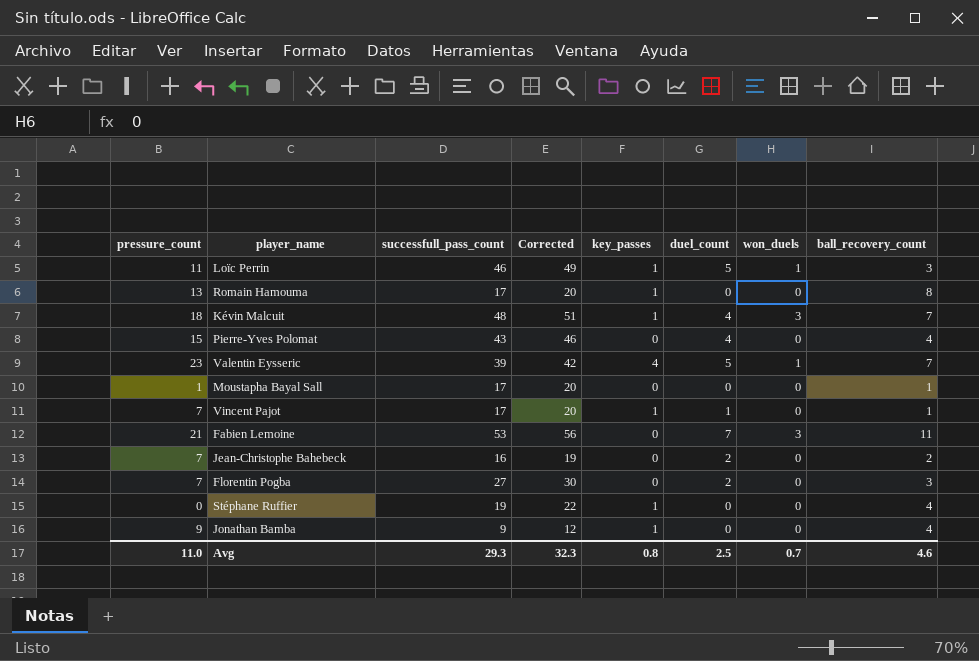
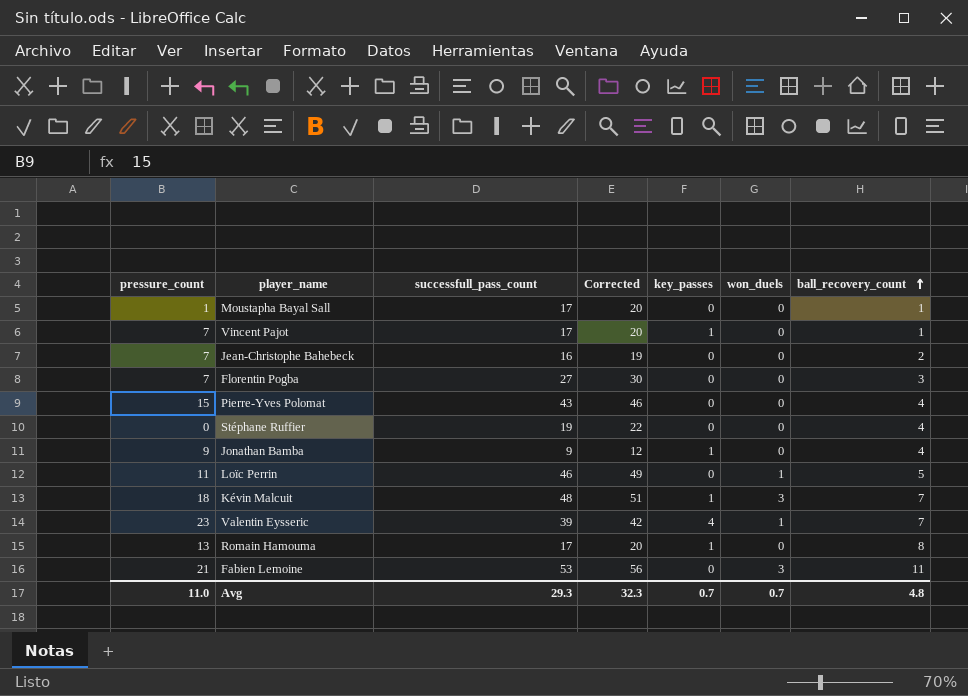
row order: none -> ball_recovery_count ascending
column duel_count | position: 6 -> none
Stéphane Ruffier | key_passes: 1 -> 0
Loïc Perrin | key_passes: 1 -> 0
Loïc Perrin | ball_recovery_count: 3 -> 5
Avg | key_passes: 0.8 -> 0.7
Avg | ball_recovery_count: 4.6 -> 4.8

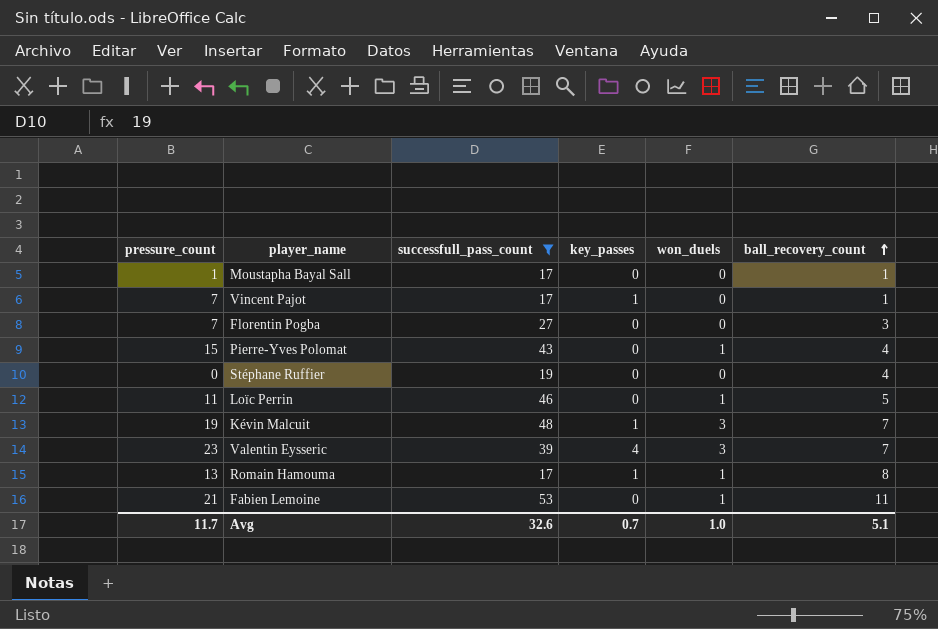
filter: none -> successfull_pass_count >= 17
column Corrected | formula: [successfull_pass_count] + 3 -> none
Pierre-Yves Polomat | won_duels: 0 -> 1
Kévin Malcuit | pressure_count: 18 -> 19
Valentin Eysseric | won_duels: 1 -> 3
Romain Hamouma | won_duels: 0 -> 1
Fabien Lemoine | won_duels: 3 -> 1
Avg | pressure_count: 11.0 -> 11.7
Avg | successfull_pass_count: 29.3 -> 32.6
Avg | won_duels: 0.7 -> 1.0
Avg | ball_recovery_count: 4.8 -> 5.1

